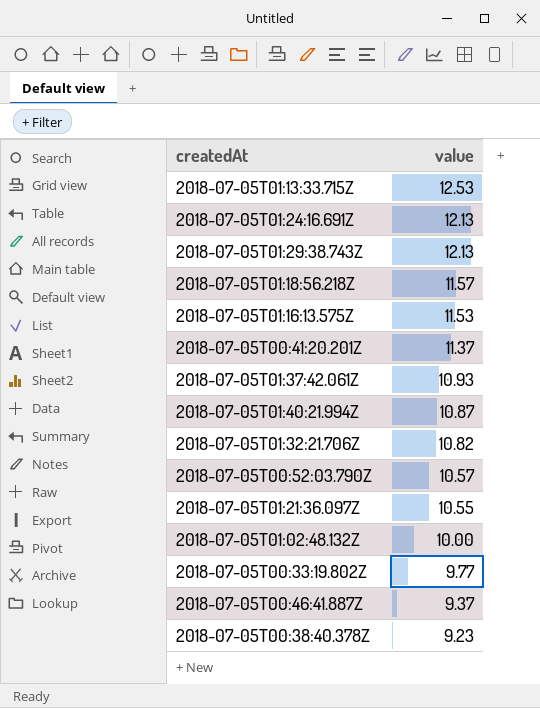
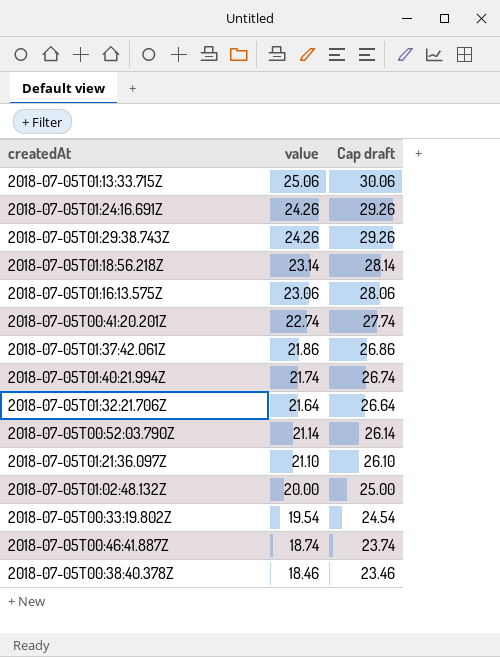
column Cap draft | formula: none -> [value] + 5
2018-07-05T01:13:33.715Z | value: 12.53 -> 25.06
2018-07-05T01:24:16.691Z | value: 12.13 -> 24.26
2018-07-05T01:29:38.743Z | value: 12.13 -> 24.26
2018-07-05T01:18:56.218Z | value: 11.57 -> 23.14
2018-07-05T01:16:13.575Z | value: 11.53 -> 23.06
2018-07-05T00:41:20.201Z | value: 11.37 -> 22.74
2018-07-05T01:37:42.061Z | value: 10.93 -> 21.86
2018-07-05T01:40:21.994Z | value: 10.87 -> 21.74
2018-07-05T01:32:21.706Z | value: 10.82 -> 21.64
2018-07-05T00:52:03.790Z | value: 10.57 -> 21.14
2018-07-05T01:21:36.097Z | value: 10.55 -> 21.10
2018-07-05T01:02:48.132Z | value: 10.00 -> 20.00
2018-07-05T00:33:19.802Z | value: 9.77 -> 19.54
2018-07-05T00:46:41.887Z | value: 9.37 -> 18.74
2018-07-05T00:38:40.378Z | value: 9.23 -> 18.46

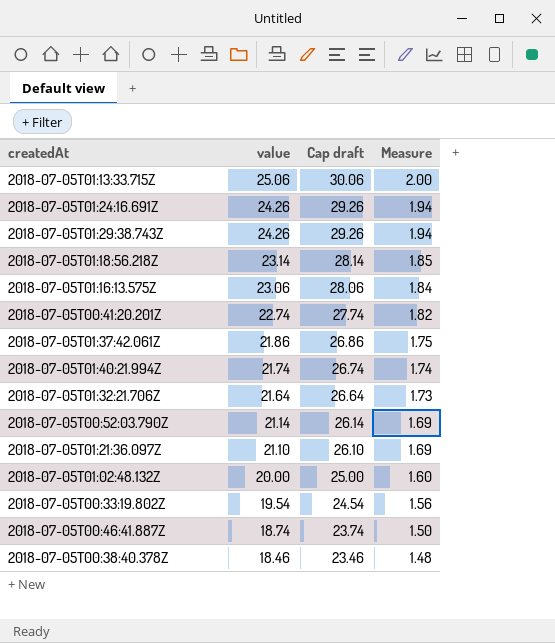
column Measure | formula: none -> [value] * 0.08

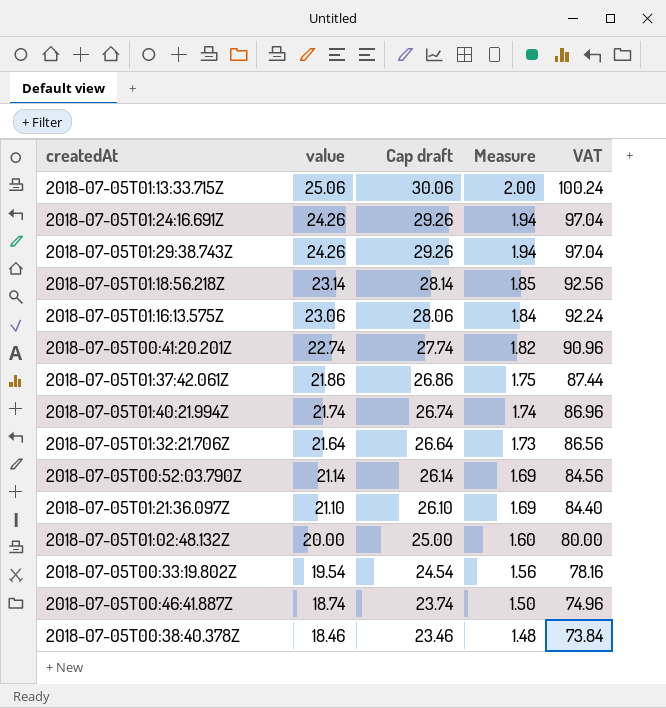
column VAT | formula: none -> [value] * 4

